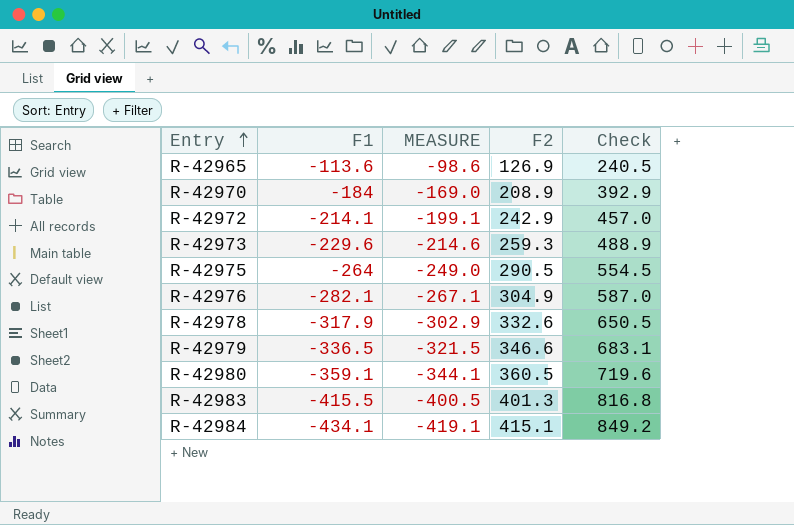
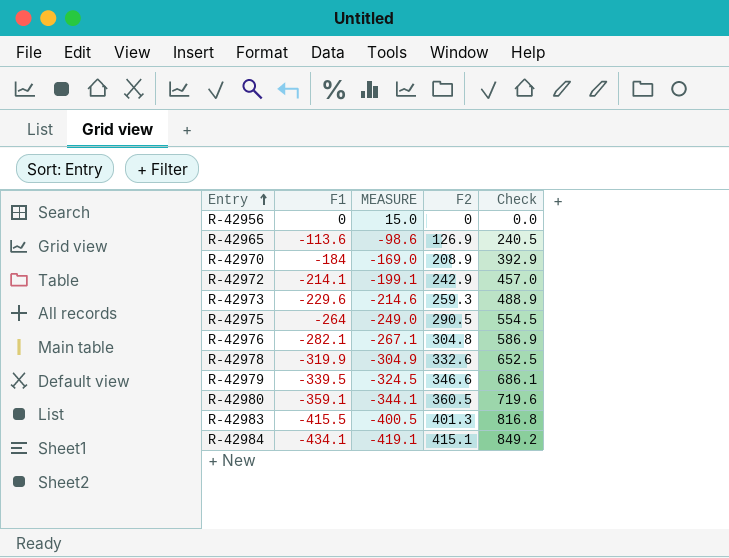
row R-42956: none -> 0 | 15.0 | 0 | 0.0
R-42976 | F2: 304.9 -> 304.8
R-42976 | Check: 587.0 -> 586.9
R-42978 | F1: -317.9 -> -319.9
R-42978 | MEASURE: -302.9 -> -304.9
R-42978 | Check: 650.5 -> 652.5
R-42979 | F1: -336.5 -> -339.5
R-42979 | MEASURE: -321.5 -> -324.5
R-42979 | Check: 683.1 -> 686.1

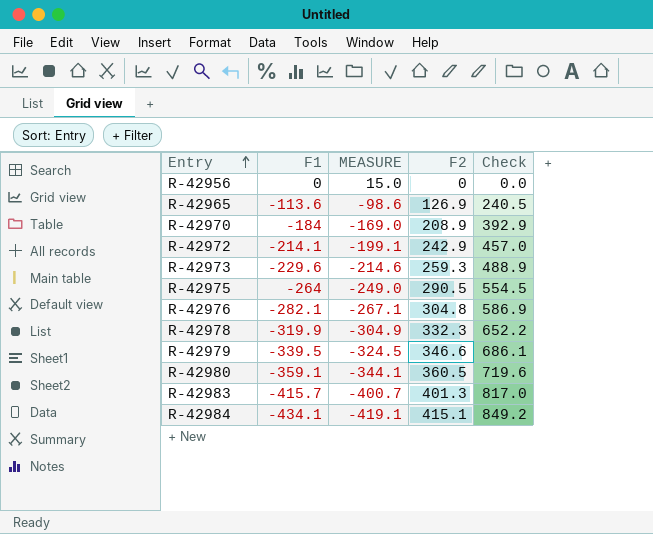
R-42978 | F2: 332.6 -> 332.3
R-42978 | Check: 652.5 -> 652.2
R-42983 | F1: -415.5 -> -415.7
R-42983 | MEASURE: -400.5 -> -400.7
R-42983 | Check: 816.8 -> 817.0

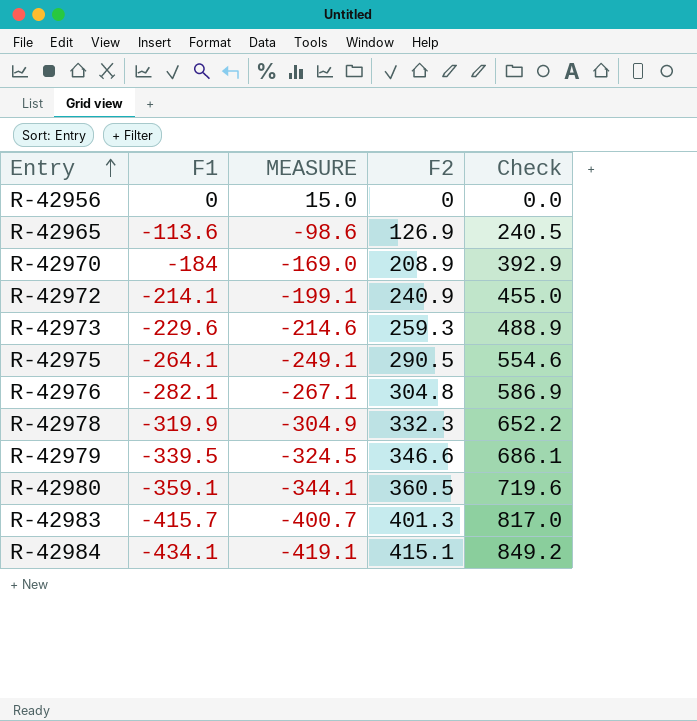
R-42972 | F2: 242.9 -> 240.9
R-42972 | Check: 457.0 -> 455.0
R-42975 | F1: -264 -> -264.1
R-42975 | MEASURE: -249.0 -> -249.1
R-42975 | Check: 554.5 -> 554.6

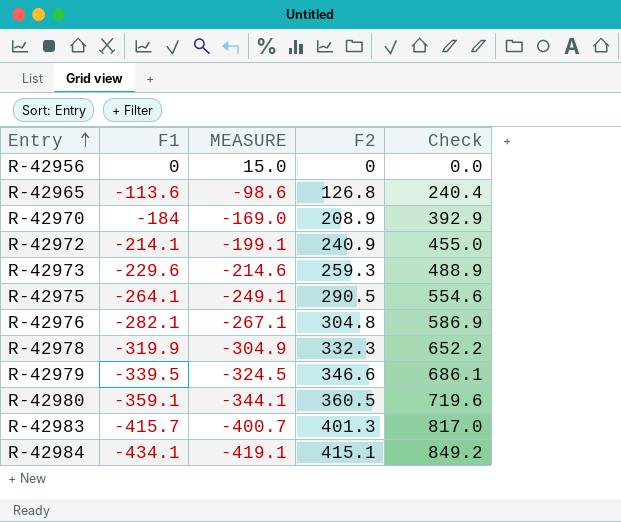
R-42965 | F2: 126.9 -> 126.8
R-42965 | Check: 240.5 -> 240.4

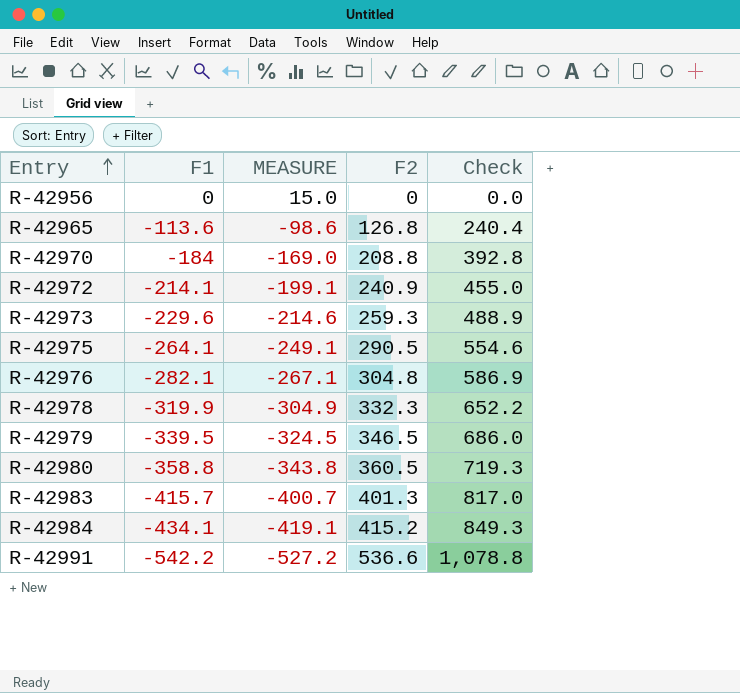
R-42970 | F2: 208.9 -> 208.8
R-42970 | Check: 392.9 -> 392.8
R-42979 | F2: 346.6 -> 346.5
R-42979 | Check: 686.1 -> 686.0
R-42980 | F1: -359.1 -> -358.8
R-42980 | MEASURE: -344.1 -> -343.8
R-42980 | Check: 719.6 -> 719.3
R-42984 | F2: 415.1 -> 415.2
R-42984 | Check: 849.2 -> 849.3
row R-42991: none -> -542.2 | -527.2 | 536.6 | 1,078.8

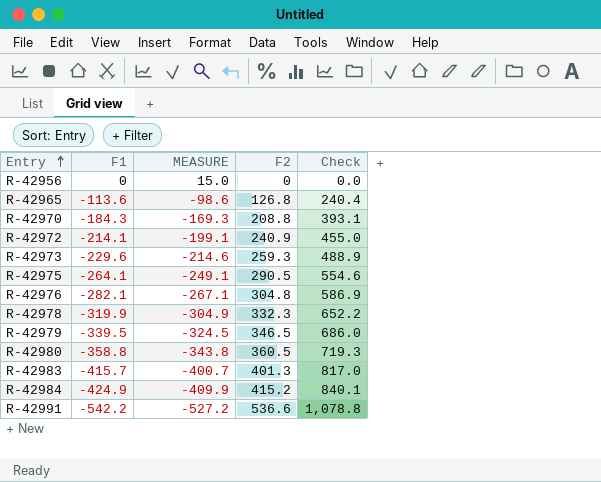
R-42970 | F1: -184 -> -184.3
R-42970 | MEASURE: -169.0 -> -169.3
R-42970 | Check: 392.8 -> 393.1
R-42984 | F1: -434.1 -> -424.9
R-42984 | MEASURE: -419.1 -> -409.9
R-42984 | Check: 849.3 -> 840.1

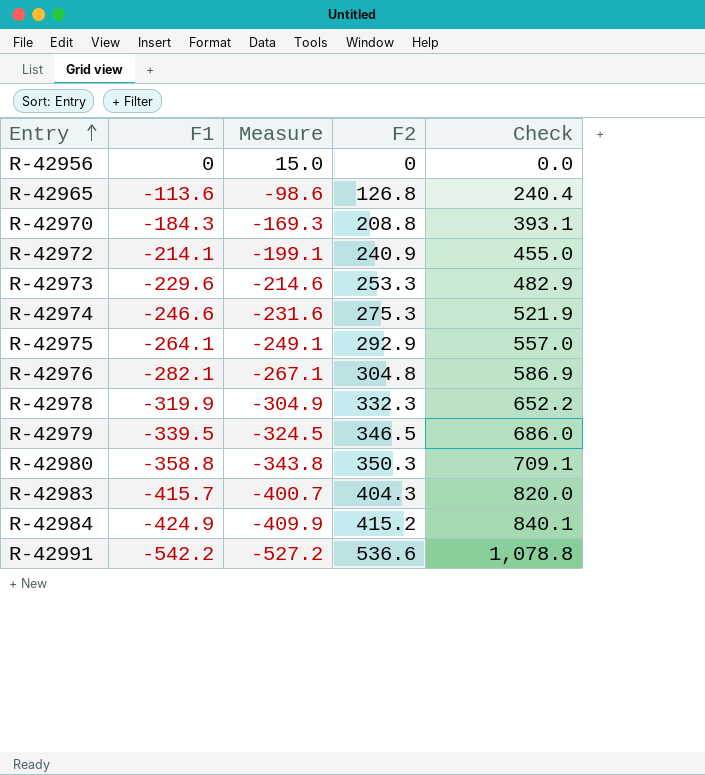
column name: MEASURE -> Measure
R-42973 | F2: 259.3 -> 253.3
R-42973 | Check: 488.9 -> 482.9
row R-42974: none -> -246.6 | -231.6 | 275.3 | 521.9
R-42975 | F2: 290.5 -> 292.9
R-42975 | Check: 554.6 -> 557.0
R-42980 | F2: 360.5 -> 350.3
R-42980 | Check: 719.3 -> 709.1
R-42983 | F2: 401.3 -> 404.3
R-42983 | Check: 817.0 -> 820.0

